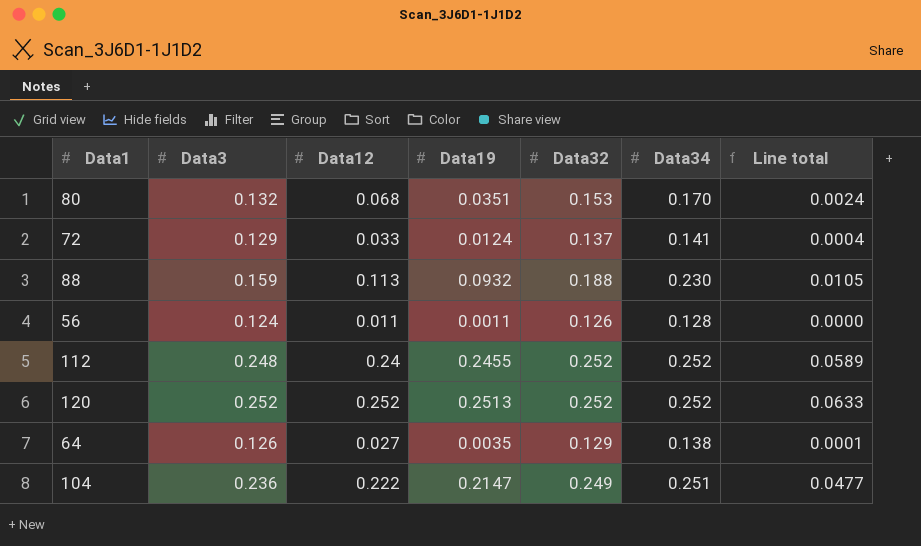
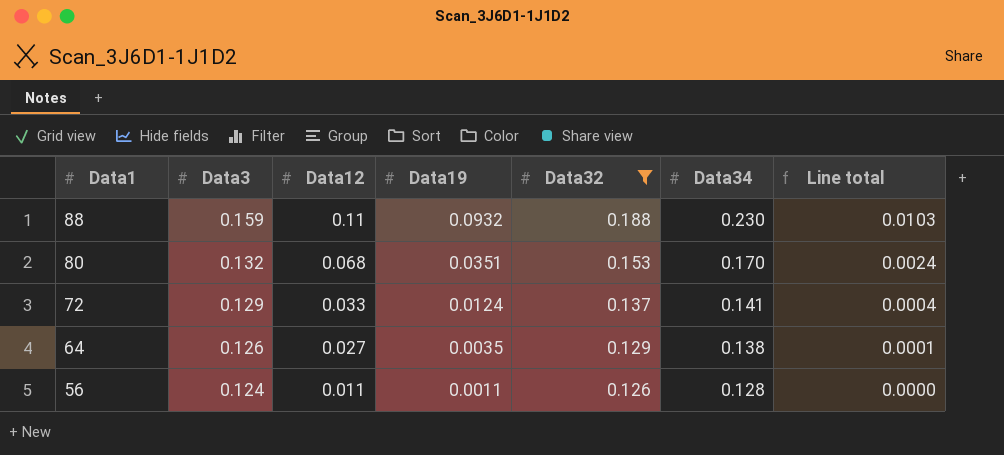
filter: none -> Data32 <= 0.188
row order: none -> Data1 descending
88 | Data12: 0.113 -> 0.11
88 | Line total: 0.0105 -> 0.0103

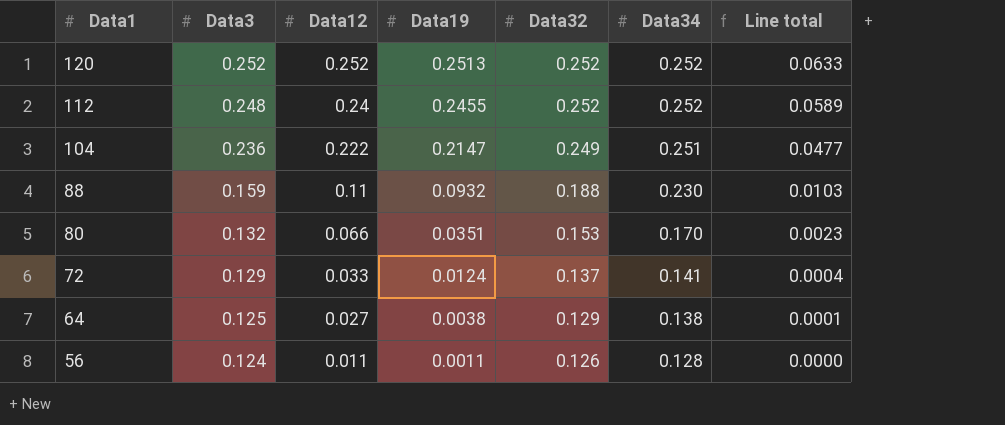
filter: Data32 <= 0.188 -> none
80 | Data12: 0.068 -> 0.066
80 | Line total: 0.0024 -> 0.0023
64 | Data3: 0.126 -> 0.125
64 | Data19: 0.0035 -> 0.0038

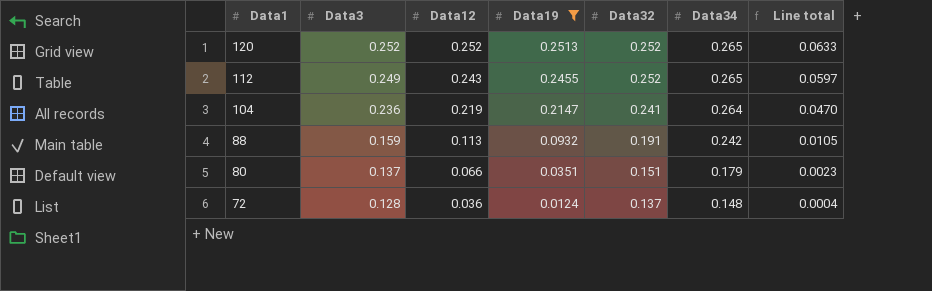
filter: none -> Data19 >= 0.0124
120 | Data34: 0.252 -> 0.265
112 | Data3: 0.248 -> 0.249
112 | Data12: 0.24 -> 0.243
112 | Data34: 0.252 -> 0.265
112 | Line total: 0.0589 -> 0.0597
104 | Data12: 0.222 -> 0.219
104 | Data32: 0.249 -> 0.241
104 | Data34: 0.251 -> 0.264
104 | Line total: 0.0477 -> 0.0470
88 | Data12: 0.11 -> 0.113
88 | Data32: 0.188 -> 0.191
88 | Data34: 0.230 -> 0.242
88 | Line total: 0.0103 -> 0.0105
80 | Data3: 0.132 -> 0.137
80 | Data32: 0.153 -> 0.151
80 | Data34: 0.170 -> 0.179
72 | Data3: 0.129 -> 0.128
72 | Data12: 0.033 -> 0.036
72 | Data34: 0.141 -> 0.148

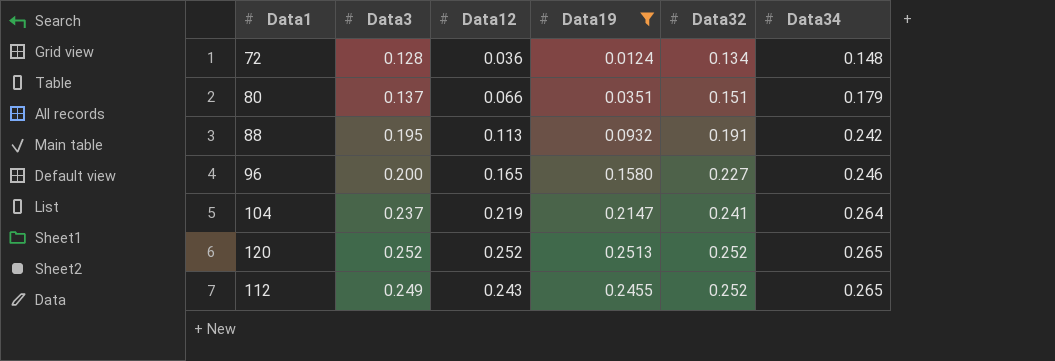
row order: Data1 descending -> Data32 ascending
column Line total | formula: [Data12] * [Data19] -> none
72 | Data32: 0.137 -> 0.134
88 | Data3: 0.159 -> 0.195
row 96: none -> 0.200 | 0.165 | 0.1580 | 0.227 | 0.246
104 | Data3: 0.236 -> 0.237

